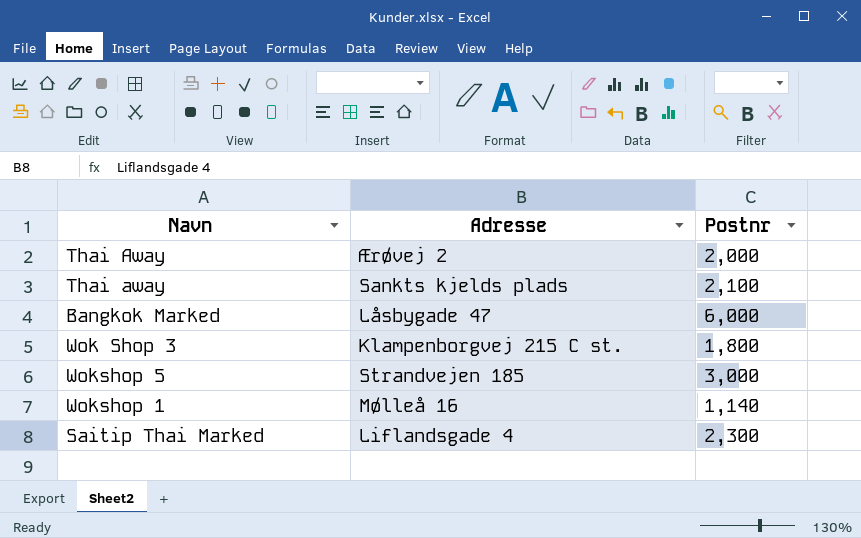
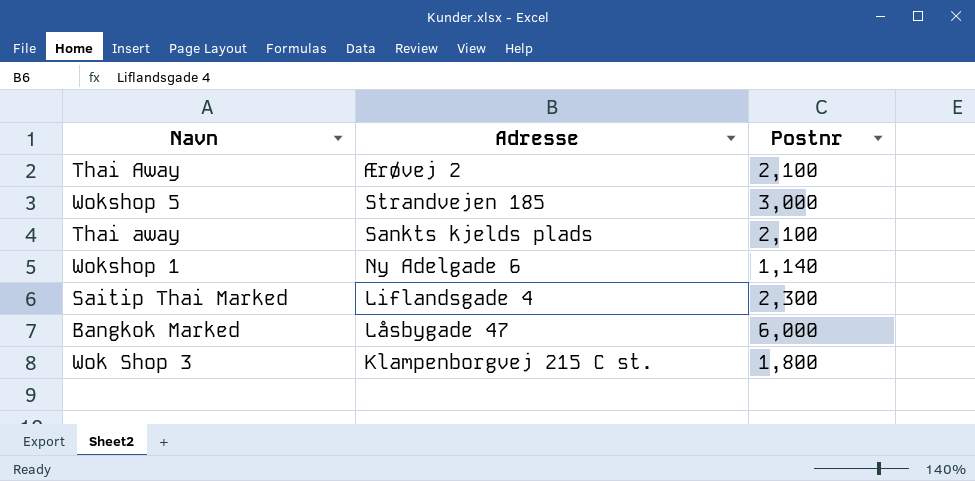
row order: none -> Adresse descending
Thai Away | Postnr: 2,000 -> 2,100
Wokshop 1 | Adresse: Mølleå 16 -> Ny Adelgade 6

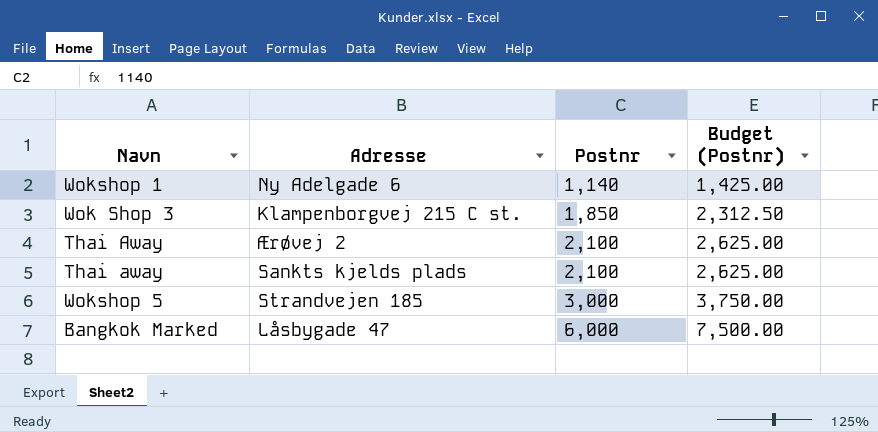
row order: Adresse descending -> Postnr ascending
column Budget (Postnr) | formula: none -> [Postnr] * 1.25
row Saitip Thai Marked: Liflandsgade 4 | 2,300 -> none
Wok Shop 3 | Postnr: 1,800 -> 1,850

